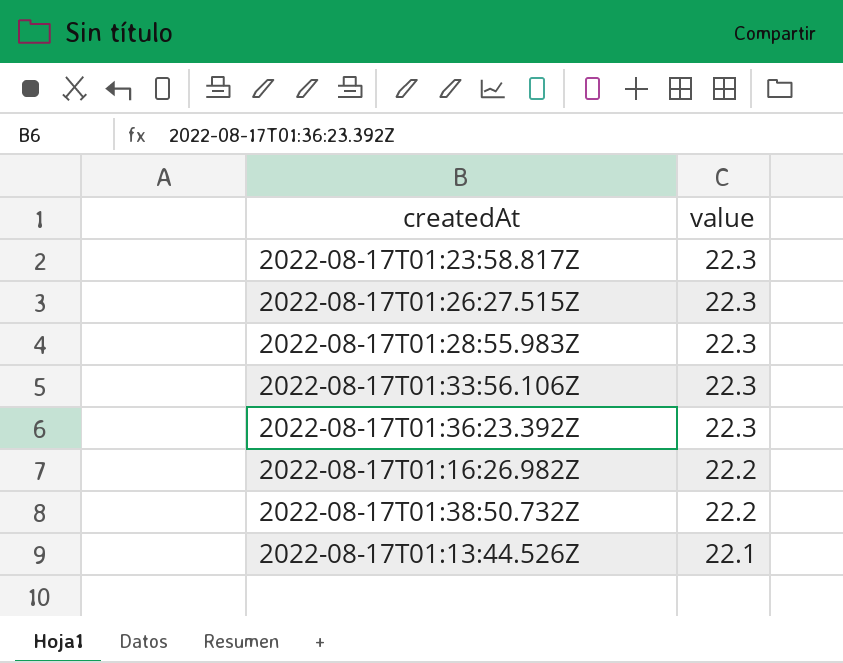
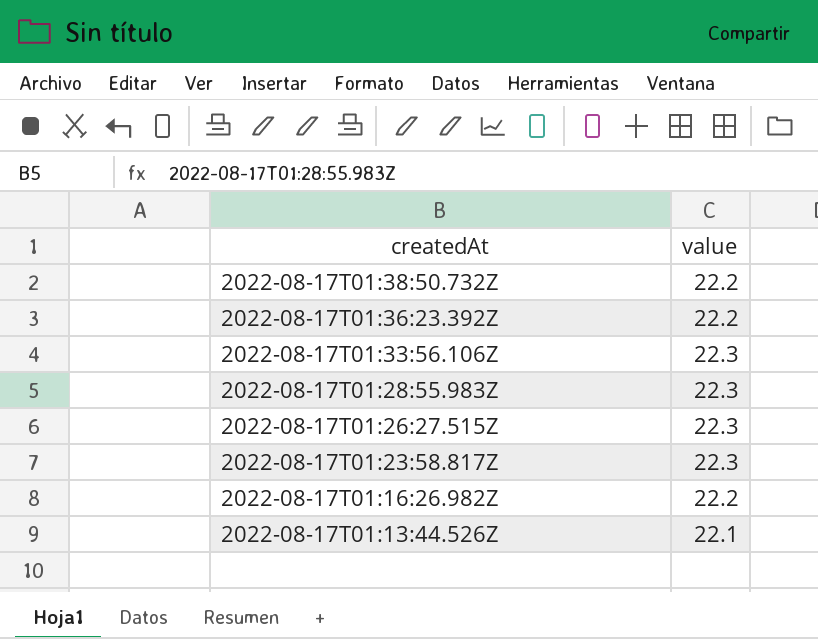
row order: value descending -> createdAt descending
2022-08-17T01:36:23.392Z | value: 22.3 -> 22.2

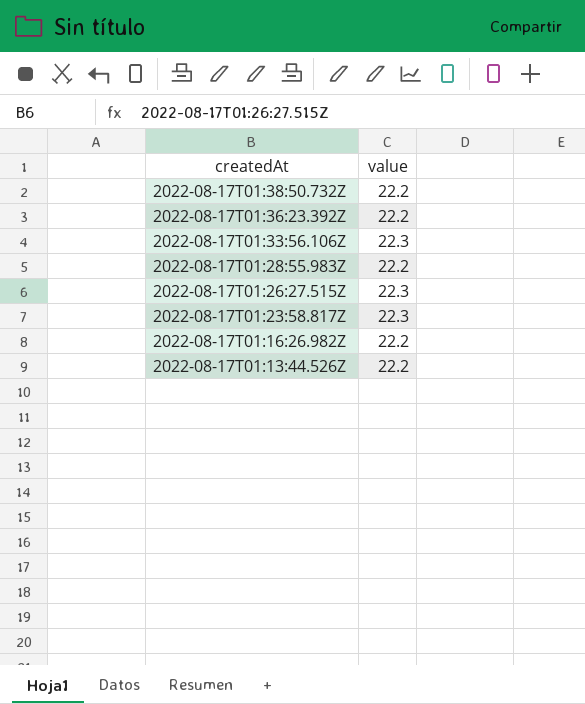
2022-08-17T01:28:55.983Z | value: 22.3 -> 22.2
2022-08-17T01:13:44.526Z | value: 22.1 -> 22.2

